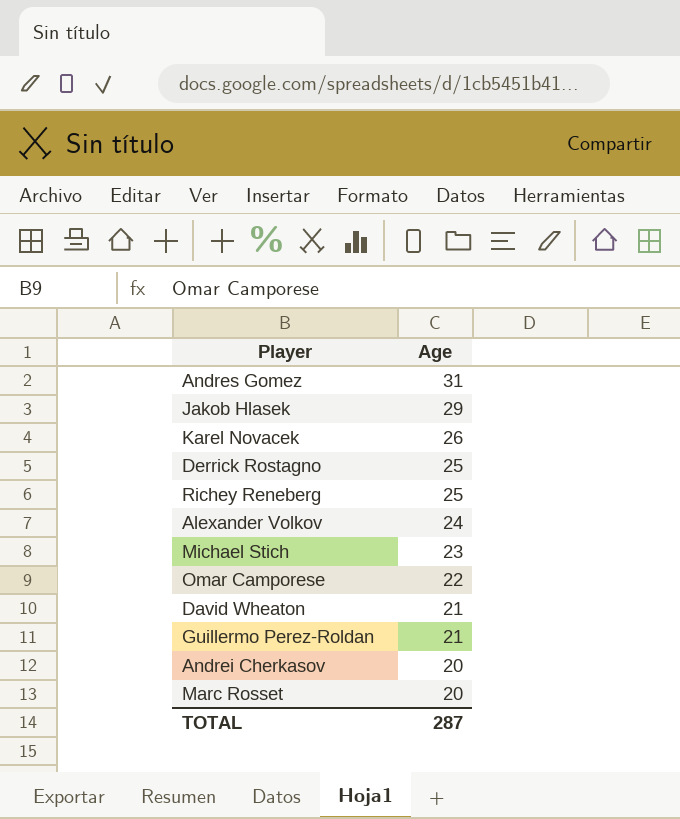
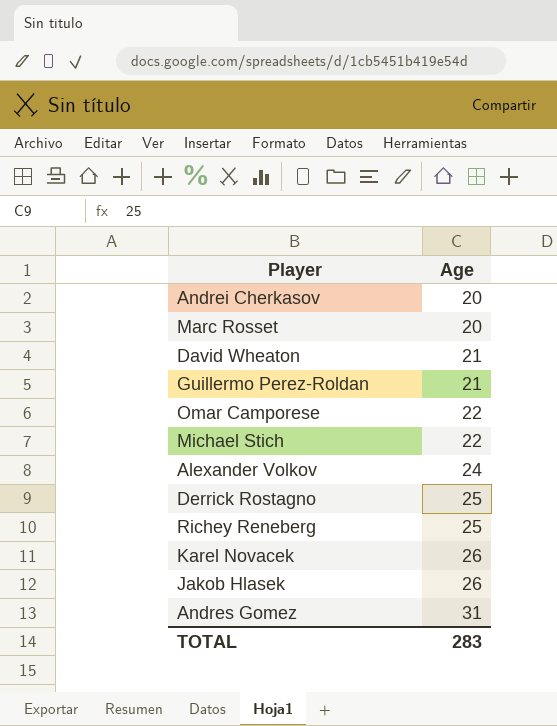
row order: Age descending -> Age ascending
Michael Stich | Age: 23 -> 22
Jakob Hlasek | Age: 29 -> 26
TOTAL | Age: 287 -> 283

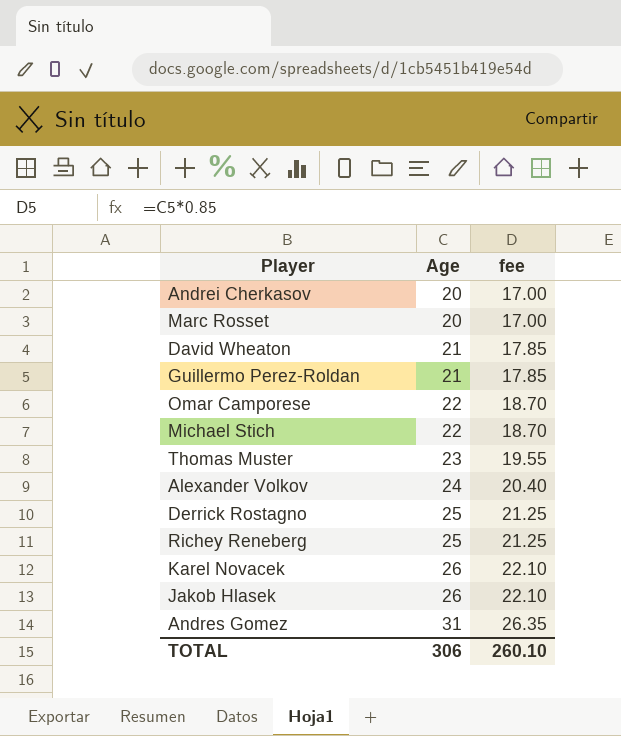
column fee | formula: none -> [Age] * 0.85
row Thomas Muster: none -> 23 | 19.55
TOTAL | Age: 283 -> 306

